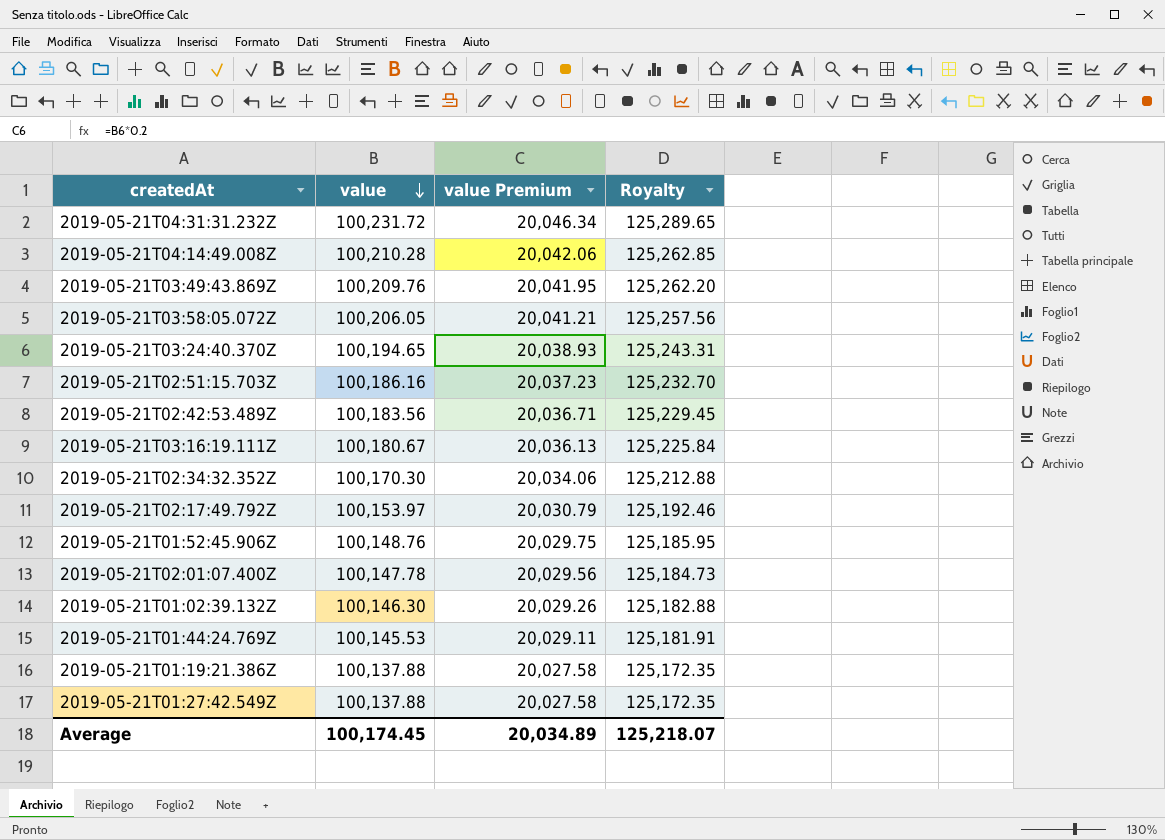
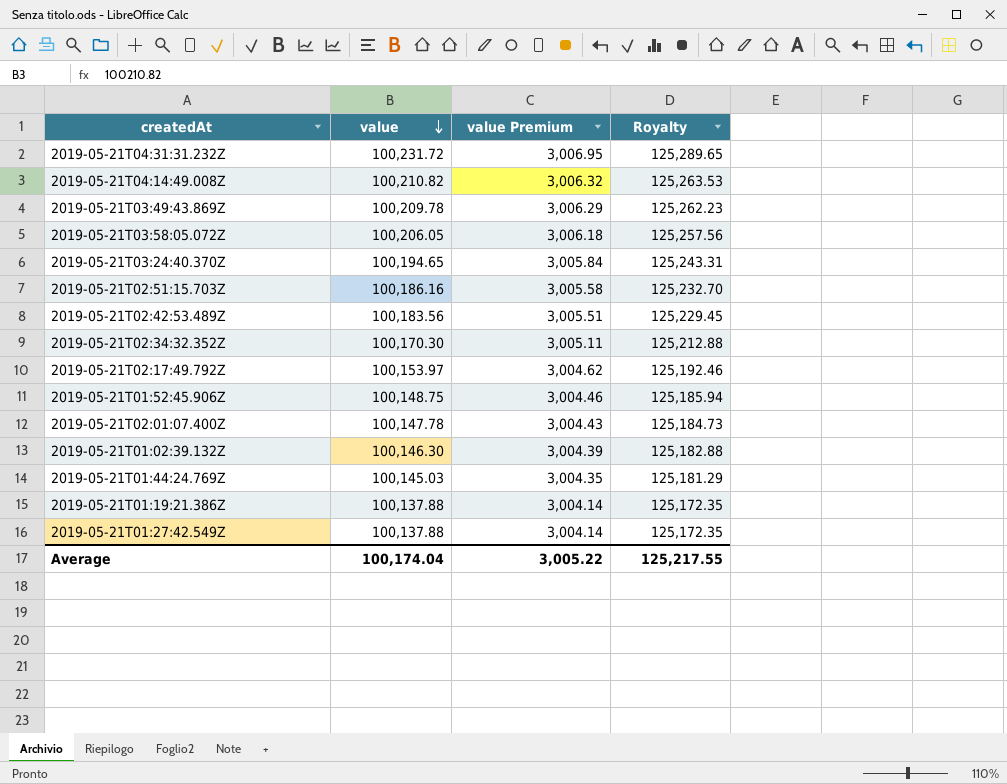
column value Premium | formula: [value] * 0.2 -> [value] * 0.03
row 2019-05-21T03:16:19.111Z: 100,180.67 | 20,036.13 | 125,225.84 -> none
2019-05-21T04:14:49.008Z | value: 100,210.28 -> 100,210.82
2019-05-21T04:14:49.008Z | Royalty: 125,262.85 -> 125,263.53
2019-05-21T03:49:43.869Z | value: 100,209.76 -> 100,209.78
2019-05-21T03:49:43.869Z | Royalty: 125,262.20 -> 125,262.23
2019-05-21T01:52:45.906Z | value: 100,148.76 -> 100,148.75
2019-05-21T01:52:45.906Z | Royalty: 125,185.95 -> 125,185.94
2019-05-21T01:44:24.769Z | value: 100,145.53 -> 100,145.03
2019-05-21T01:44:24.769Z | Royalty: 125,181.91 -> 125,181.29
Average | value: 100,174.45 -> 100,174.04
Average | value Premium: 20,034.89 -> 3,005.22
Average | Royalty: 125,218.07 -> 125,217.55

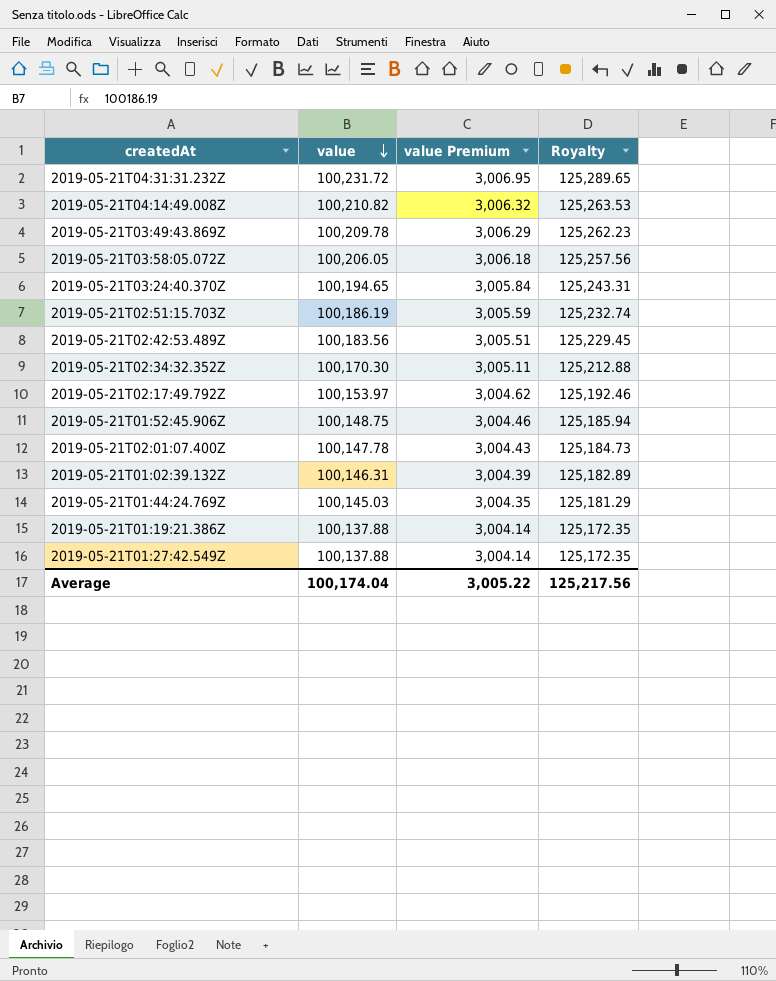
2019-05-21T02:51:15.703Z | value: 100,186.16 -> 100,186.19
2019-05-21T02:51:15.703Z | value Premium: 3,005.58 -> 3,005.59
2019-05-21T02:51:15.703Z | Royalty: 125,232.70 -> 125,232.74
2019-05-21T01:02:39.132Z | value: 100,146.30 -> 100,146.31
2019-05-21T01:02:39.132Z | Royalty: 125,182.88 -> 125,182.89
Average | Royalty: 125,217.55 -> 125,217.56

